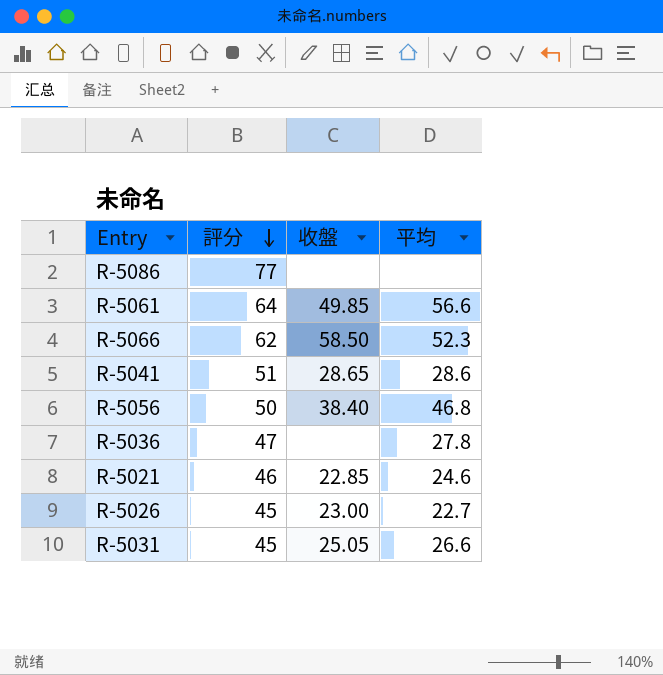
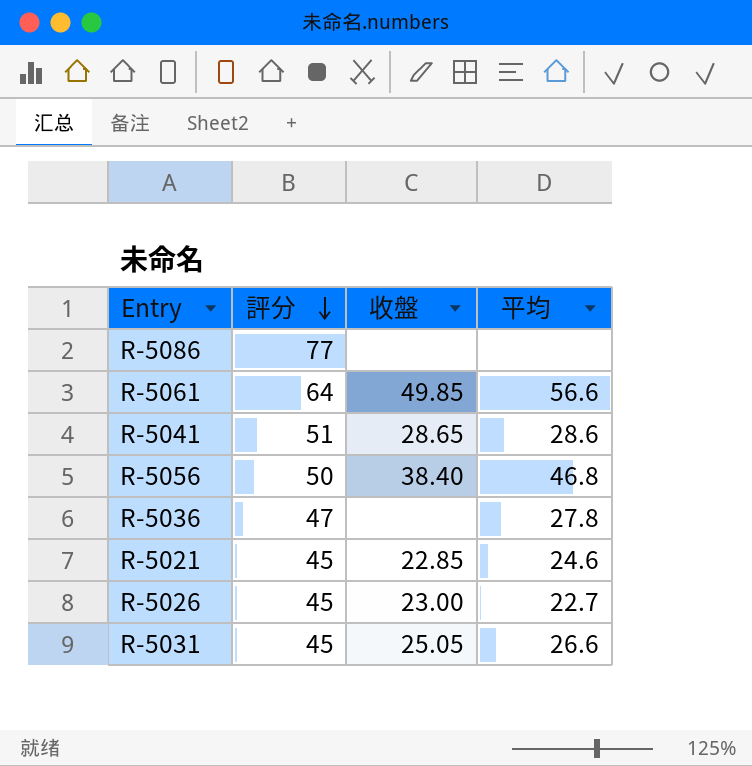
row R-5066: 62 | 58.50 | 52.3 -> none
R-5021 | 評分: 46 -> 45

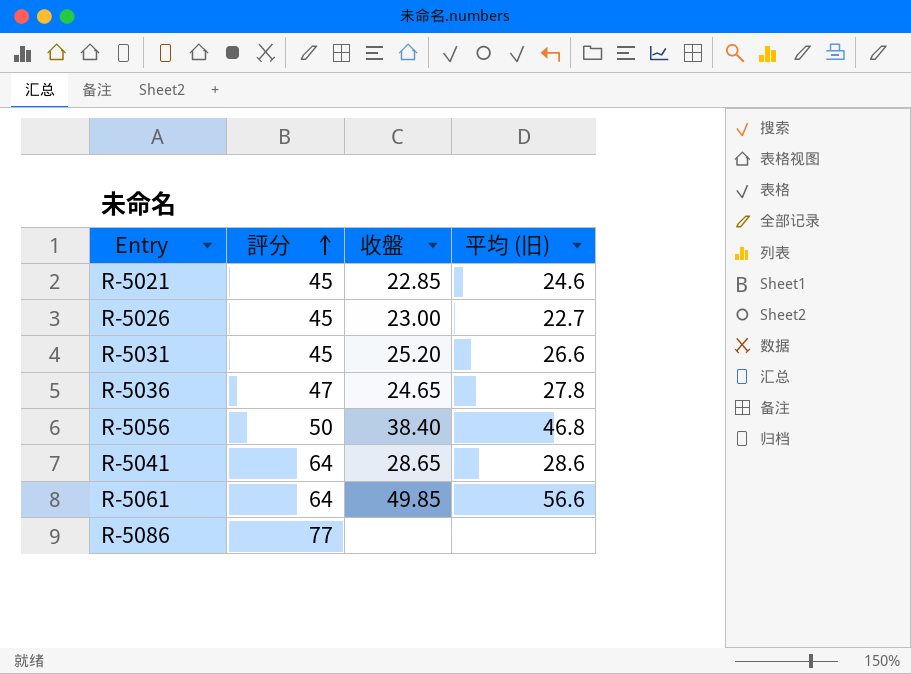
row order: 評分 descending -> 評分 ascending
column name: 平均 -> 平均 (旧)
R-5031 | 收盤: 25.05 -> 25.20
R-5036 | 收盤: none -> 24.65
R-5041 | 評分: 51 -> 64

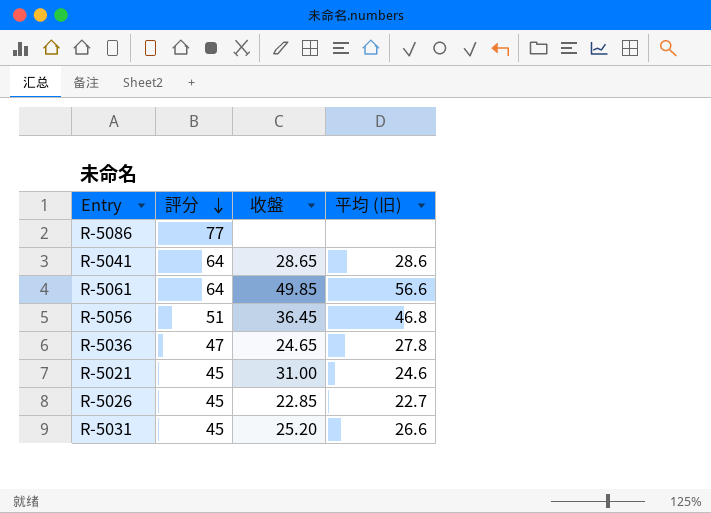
row order: 評分 ascending -> 評分 descending
R-5056 | 評分: 50 -> 51
R-5056 | 收盤: 38.40 -> 36.45
R-5021 | 收盤: 22.85 -> 31.00
R-5026 | 收盤: 23.00 -> 22.85

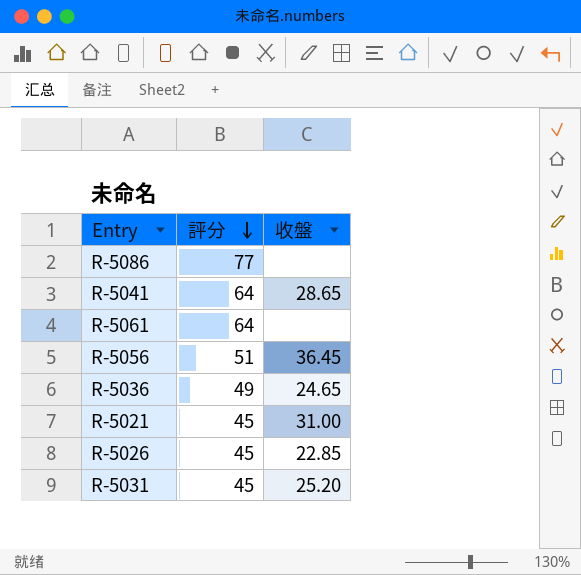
column 平均 (旧) | position: 4 -> none
R-5061 | 收盤: 49.85 -> none
R-5036 | 評分: 47 -> 49

